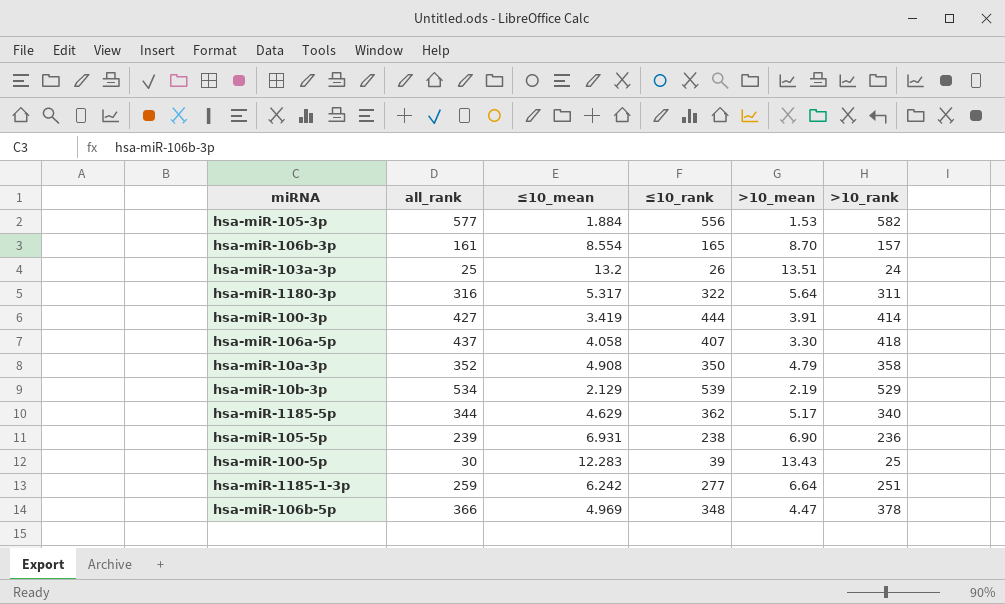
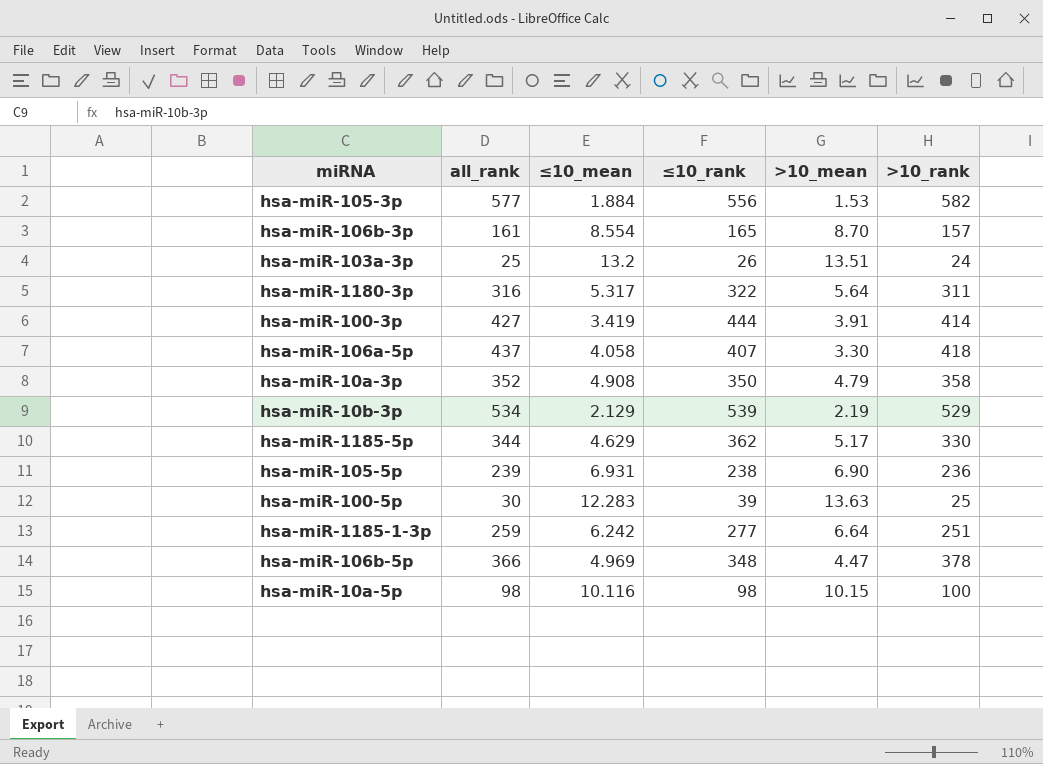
hsa-miR-1185-5p | >10_rank: 340 -> 330
hsa-miR-100-5p | >10_mean: 13.43 -> 13.63
row hsa-miR-10a-5p: none -> 98 | 10.116 | 98 | 10.15 | 100

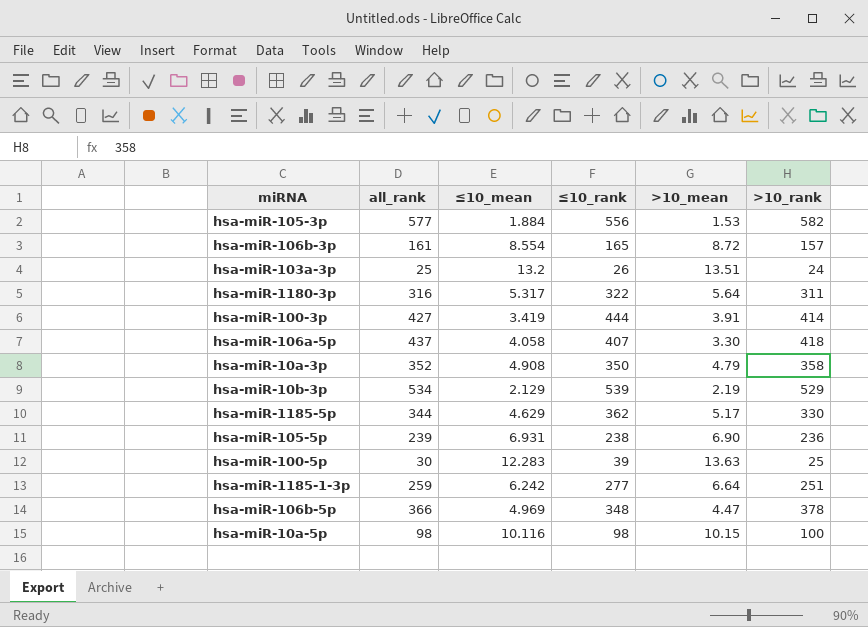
hsa-miR-106b-3p | >10_mean: 8.70 -> 8.72

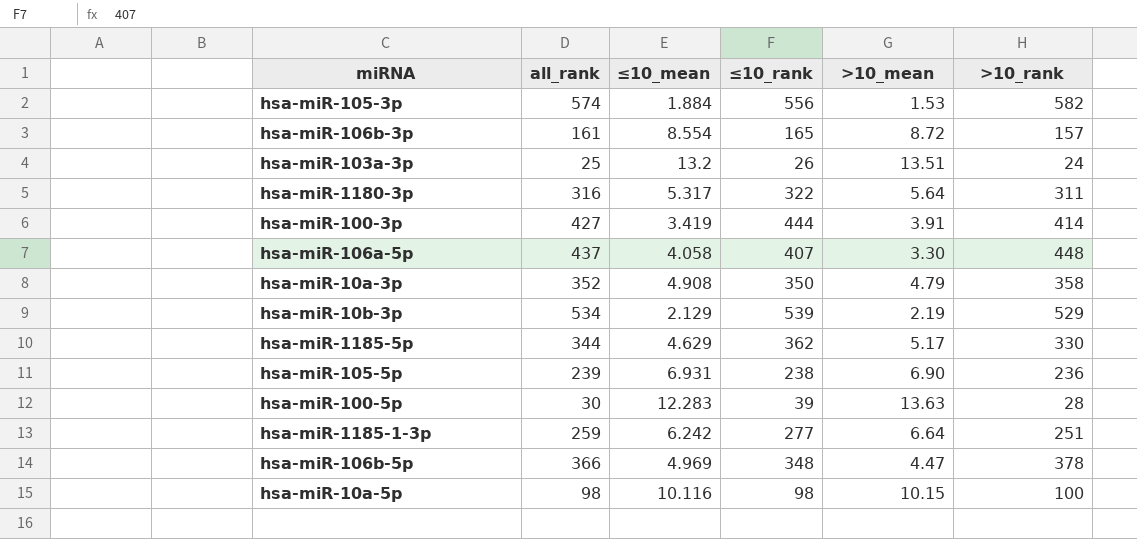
hsa-miR-105-3p | all_rank: 577 -> 574
hsa-miR-106a-5p | >10_rank: 418 -> 448
hsa-miR-100-5p | >10_rank: 25 -> 28

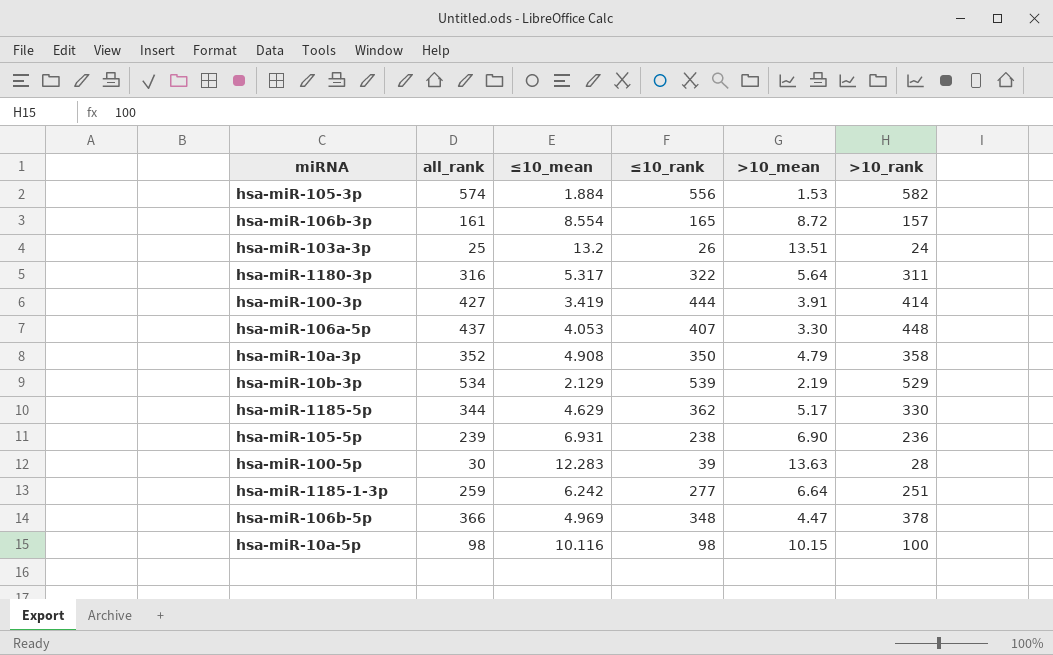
hsa-miR-106a-5p | ≤10_mean: 4.058 -> 4.053

